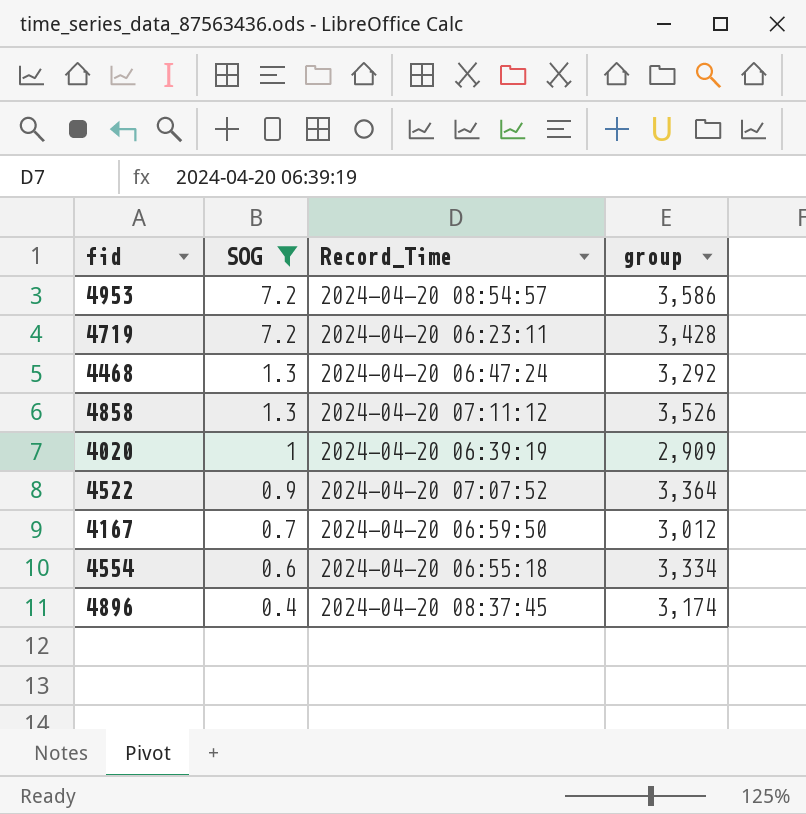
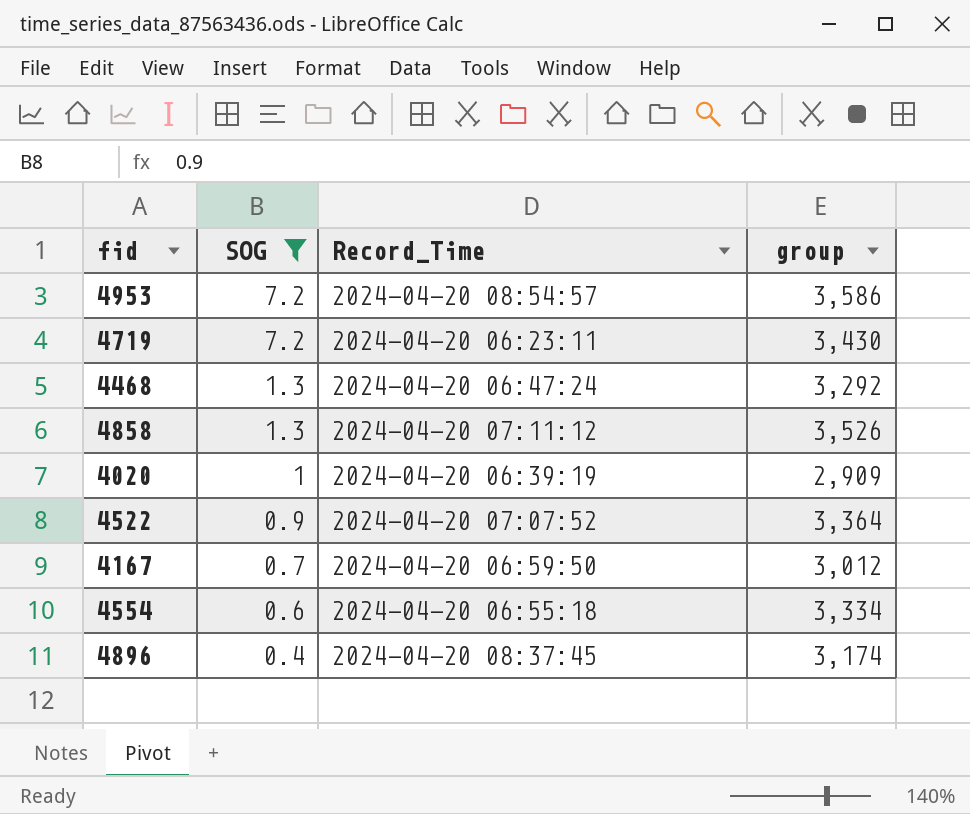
4719 | group: 3,428 -> 3,430

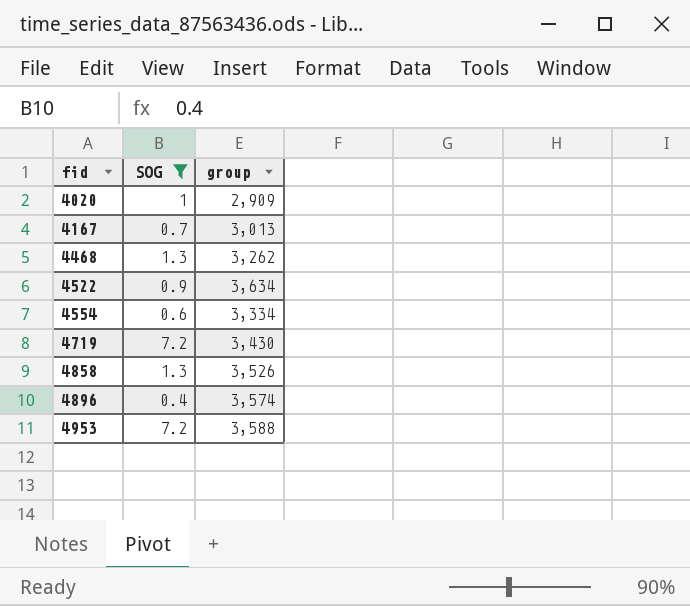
row order: SOG descending -> fid ascending
column Record_Time | position: 3 -> none
4167 | group: 3,012 -> 3,013
4468 | group: 3,292 -> 3,262
4522 | group: 3,364 -> 3,634
4896 | group: 3,174 -> 3,574
4953 | group: 3,586 -> 3,588

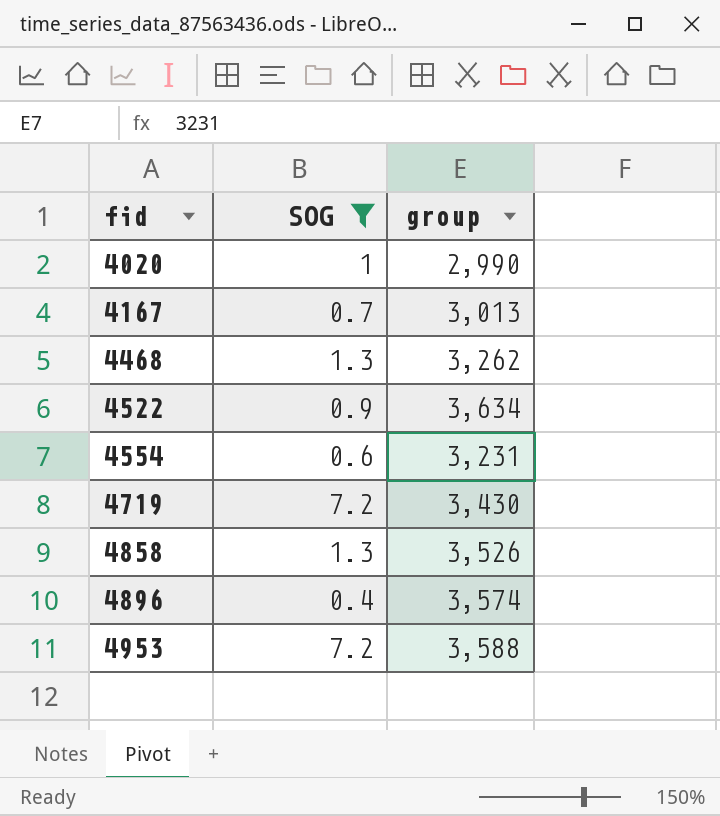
4020 | group: 2,909 -> 2,990
4554 | group: 3,334 -> 3,231

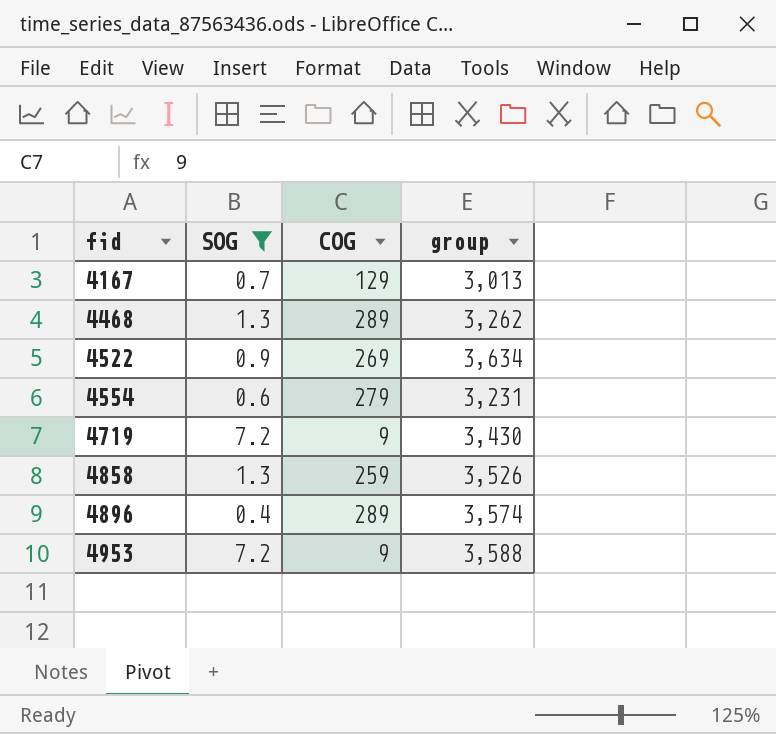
column COG | position: none -> 3
row 4020: 1 | 2,990 -> none

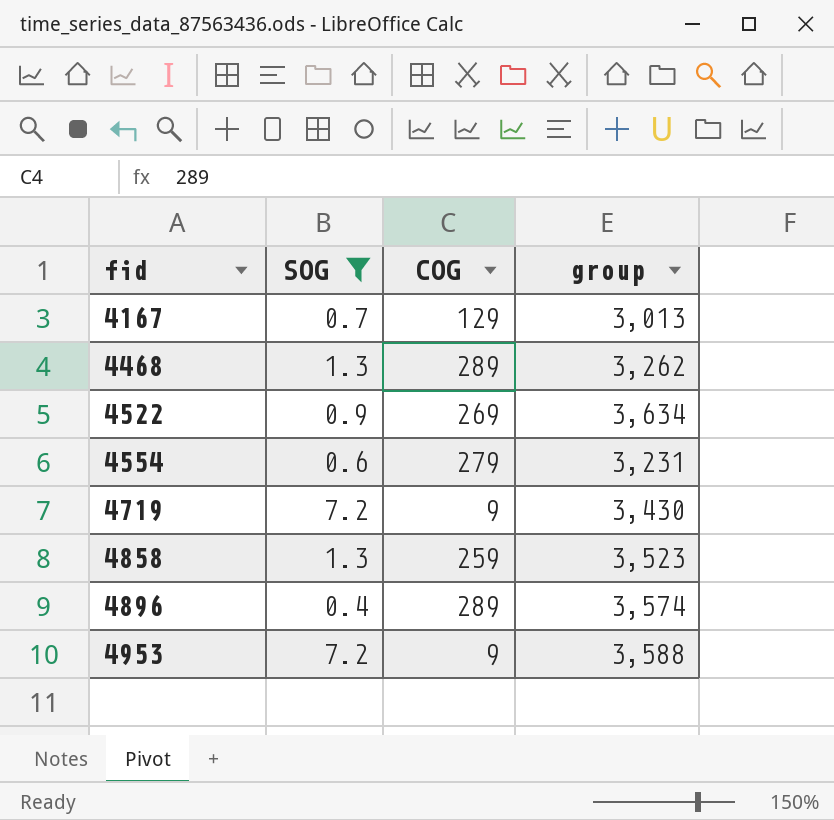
4858 | group: 3,526 -> 3,523

